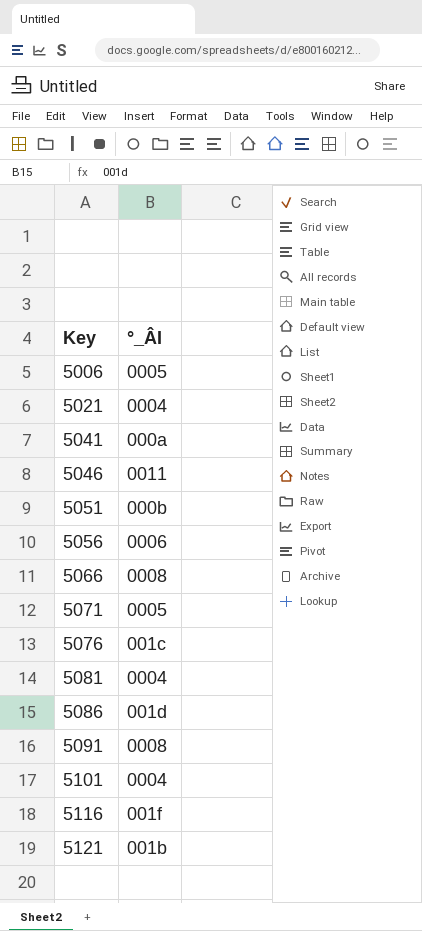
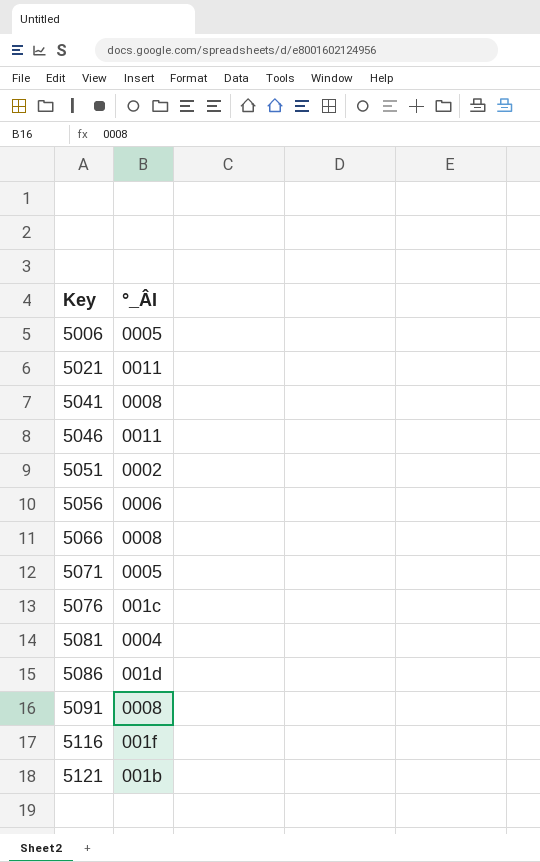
row 5101: 0004 -> none
5021 | °_ÂI: 0004 -> 0011
5041 | °_ÂI: 000a -> 0008
5051 | °_ÂI: 000b -> 0002

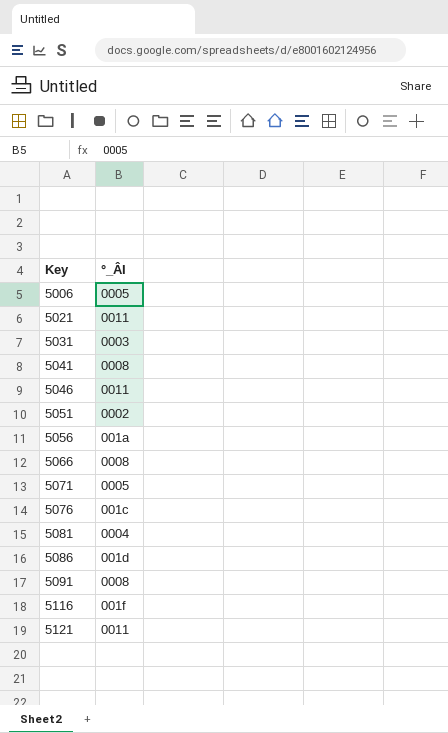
row 5031: none -> 0003
5056 | °_ÂI: 0006 -> 001a
5121 | °_ÂI: 001b -> 0011

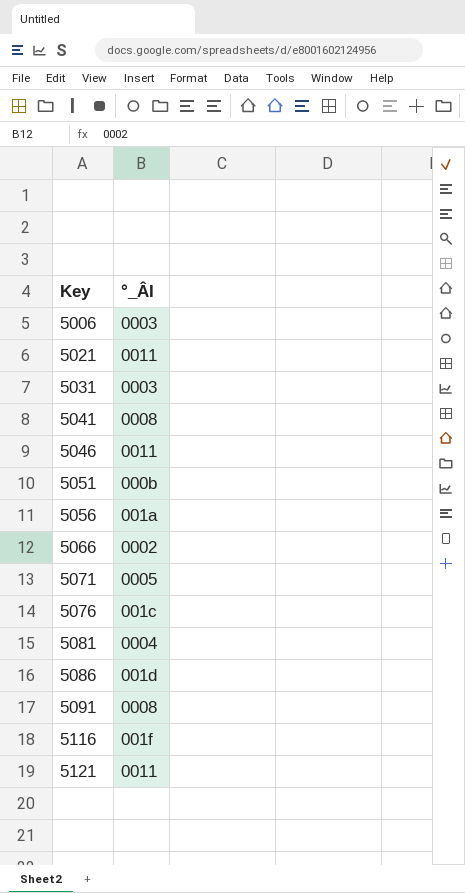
5006 | °_ÂI: 0005 -> 0003
5051 | °_ÂI: 0002 -> 000b
5066 | °_ÂI: 0008 -> 0002

